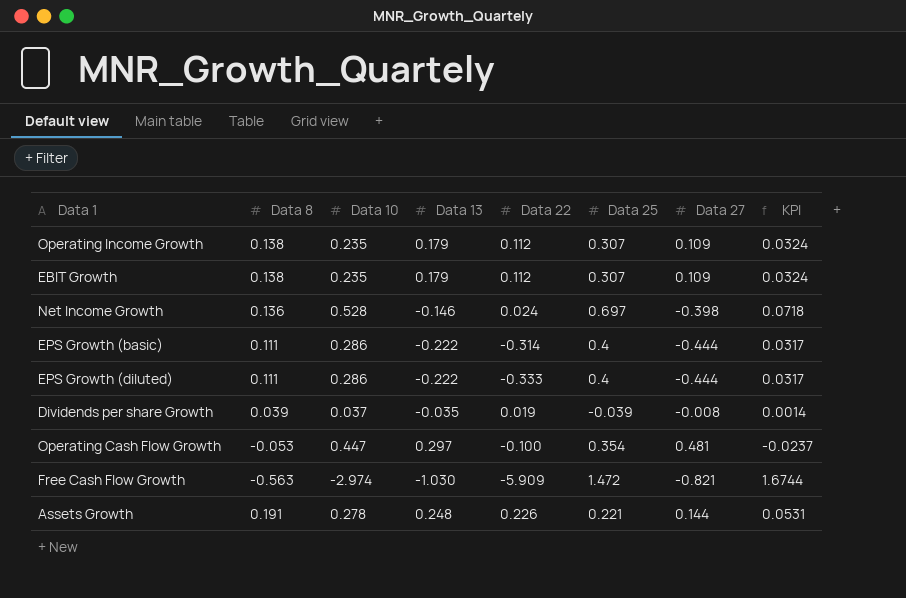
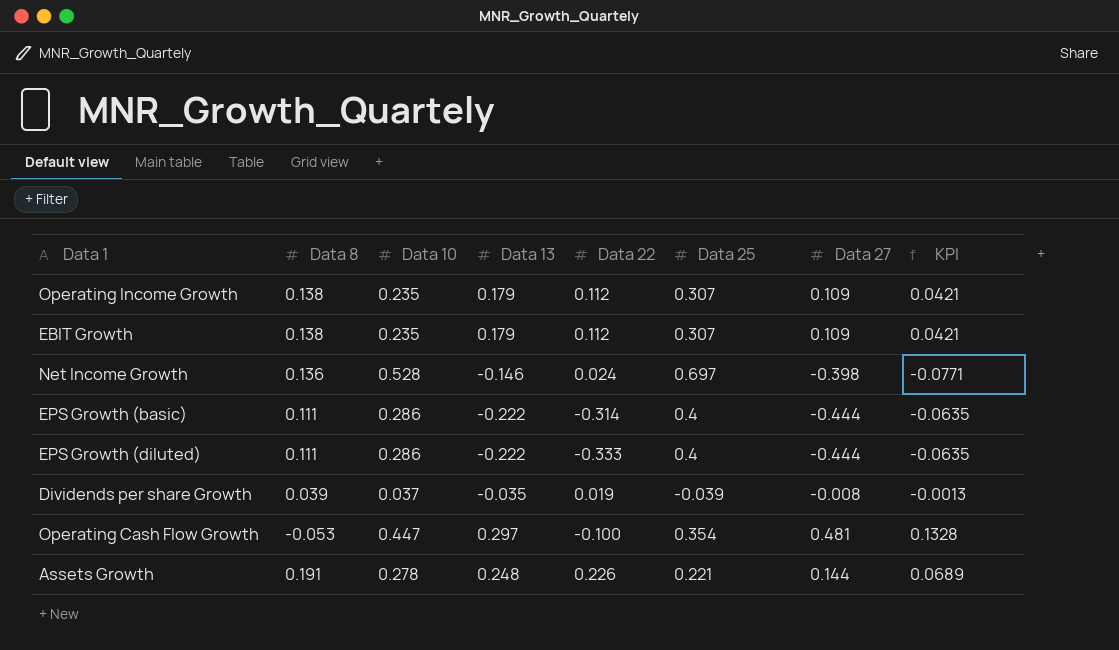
column KPI | formula: [Data 8] * [Data 10] -> [Data 10] * [Data 13]
row Free Cash Flow Growth: -0.563 | -2.974 | -1.030 | -5.909 | 1.472 | -0.821 | 1.6744 -> none

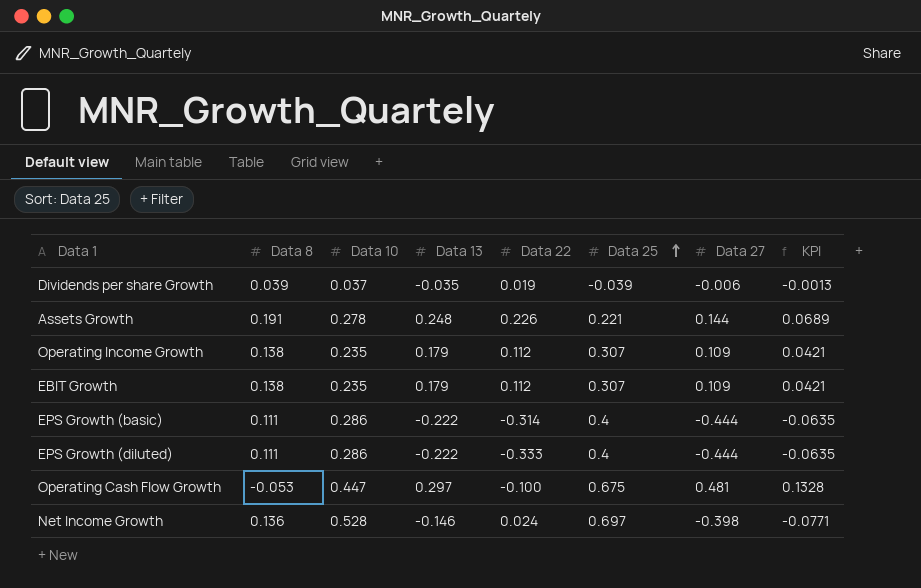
row order: none -> Data 25 ascending
Dividends per share Growth | Data 27: -0.008 -> -0.006
Operating Cash Flow Growth | Data 25: 0.354 -> 0.675

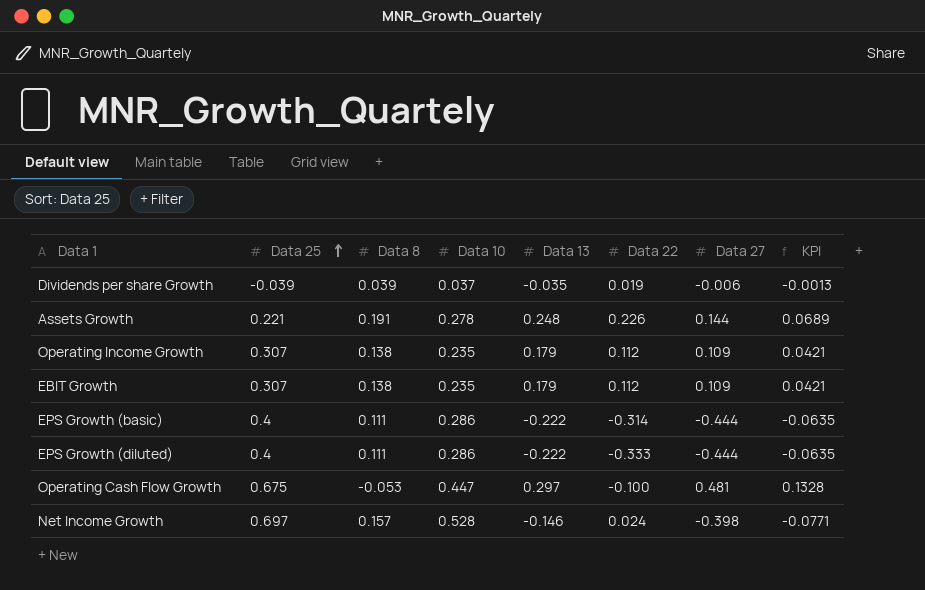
column Data 25 | position: 6 -> 2
Net Income Growth | Data 8: 0.136 -> 0.157

